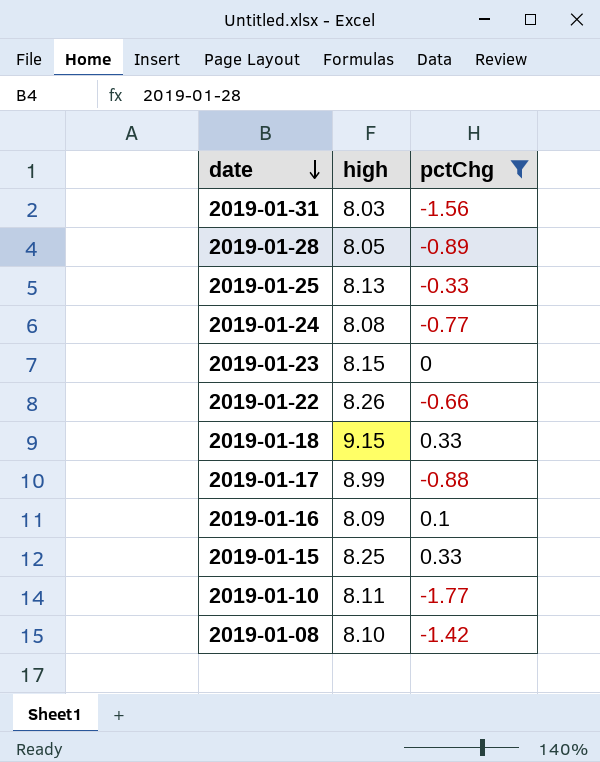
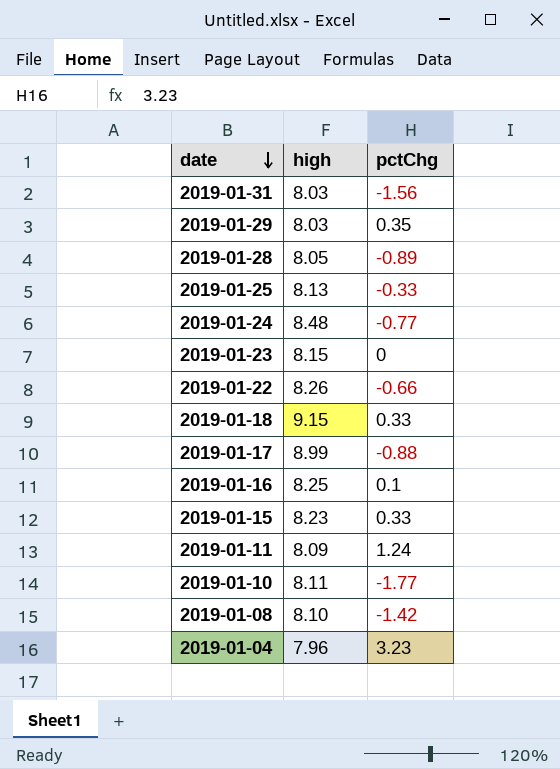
filter: pctChg <= 0.33 -> none
2019-01-24 | high: 8.08 -> 8.48
2019-01-16 | high: 8.09 -> 8.25
2019-01-15 | high: 8.25 -> 8.23

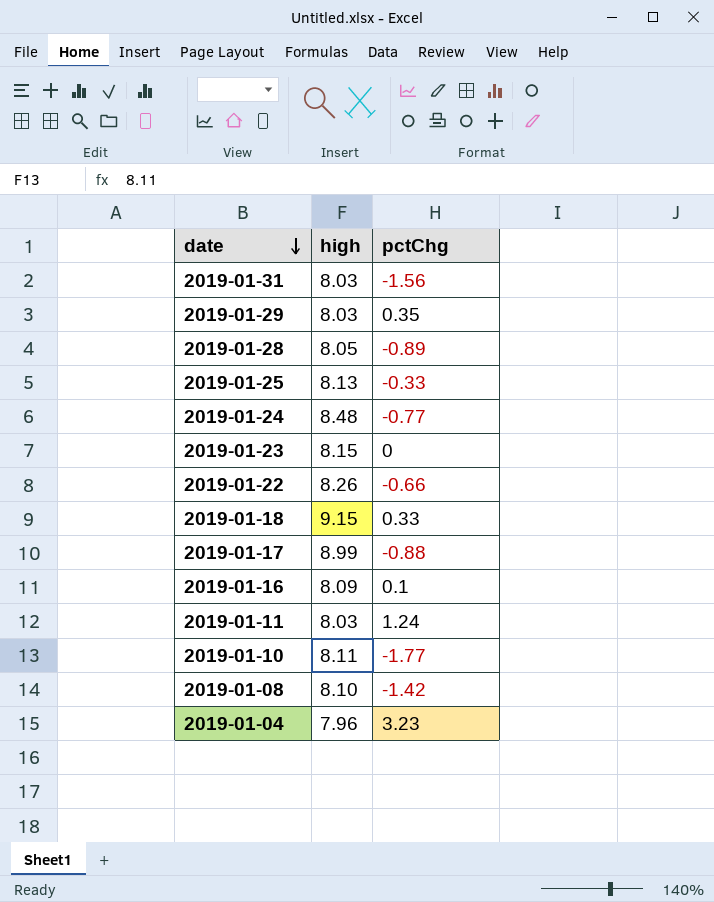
row 2019-01-15: 8.23 | 0.33 -> none
2019-01-16 | high: 8.25 -> 8.09
2019-01-11 | high: 8.09 -> 8.03

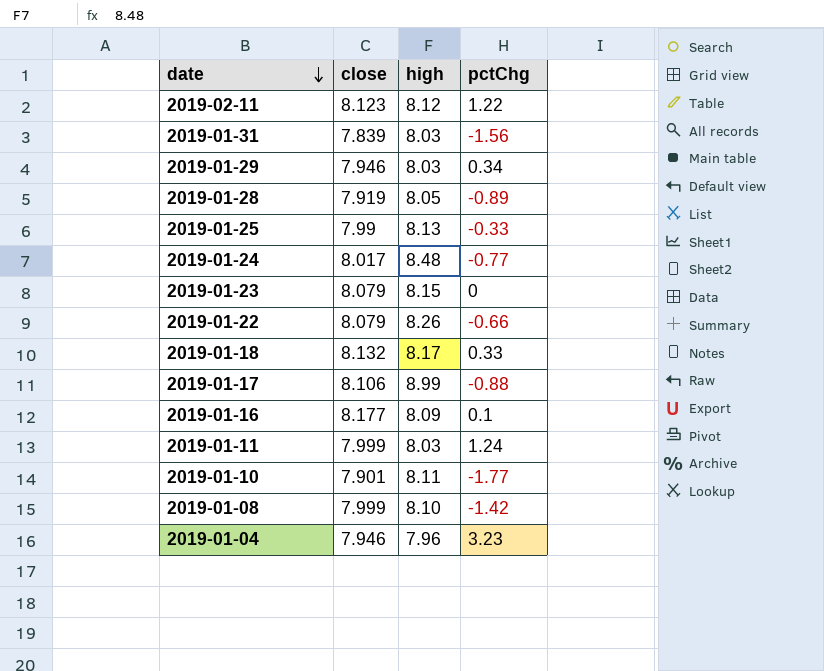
column close | position: none -> 2
row 2019-02-11: none -> 8.123 | 8.12 | 1.22
2019-01-29 | pctChg: 0.35 -> 0.34
2019-01-18 | high: 9.15 -> 8.17

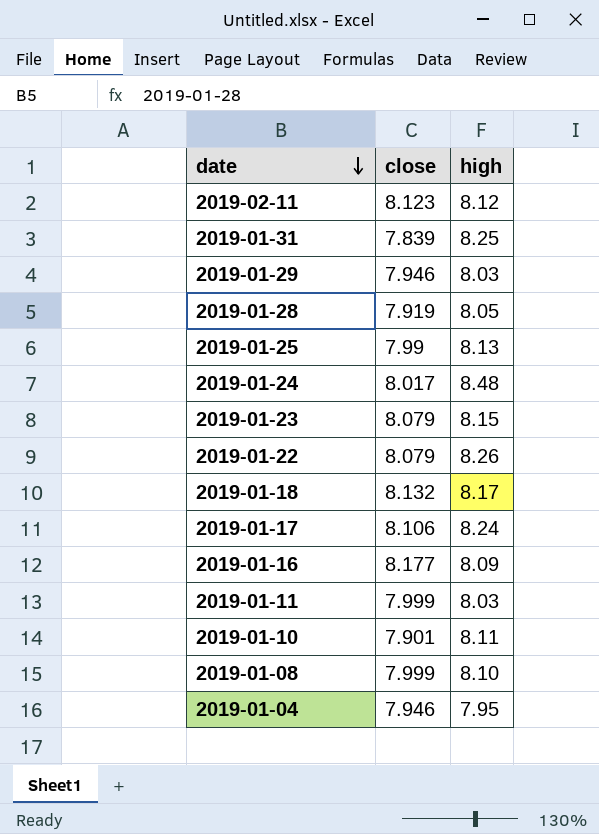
column pctChg | position: 4 -> none
2019-01-31 | high: 8.03 -> 8.25
2019-01-17 | high: 8.99 -> 8.24
2019-01-04 | high: 7.96 -> 7.95

